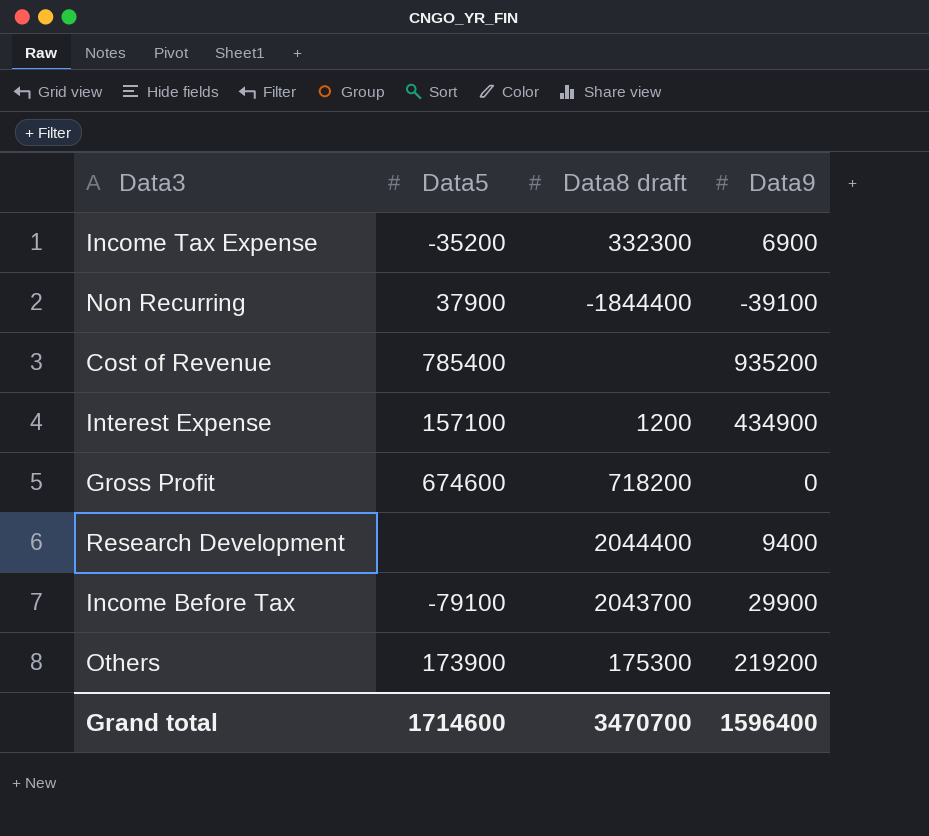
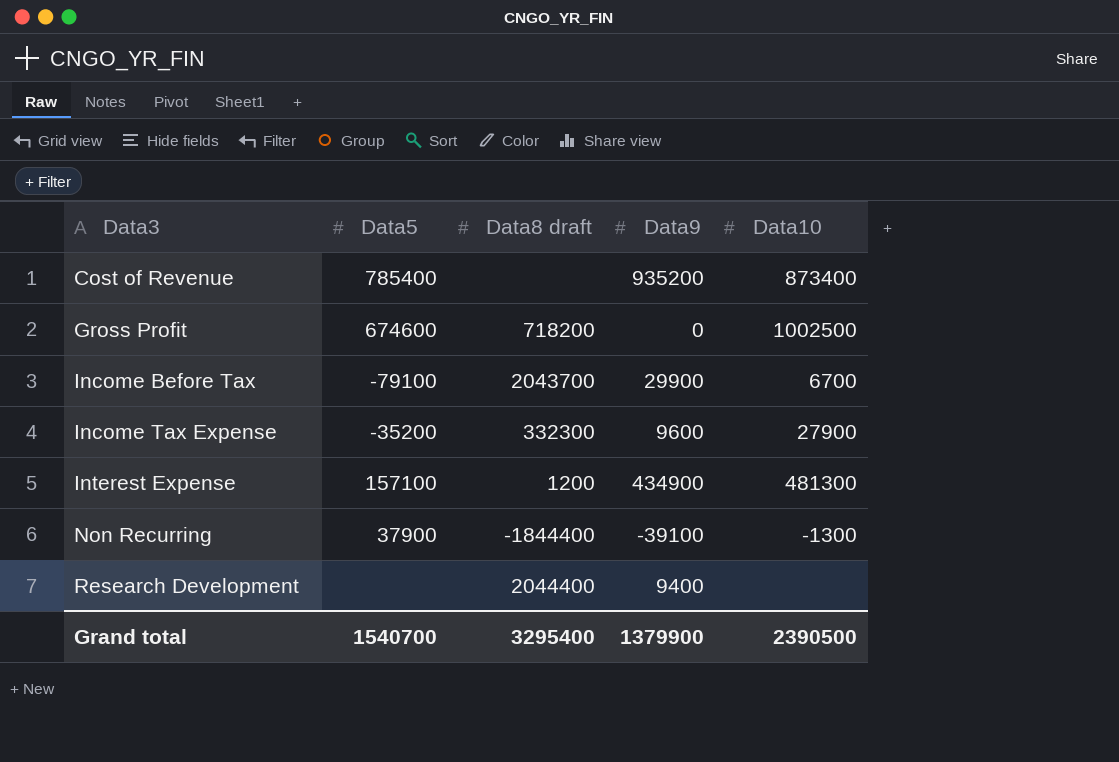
row order: none -> Data3 ascending
column Data10 | position: none -> 5
row Others: 173900 | 175300 | 219200 -> none
Income Tax Expense | Data9: 6900 -> 9600
Grand total | Data5: 1714600 -> 1540700
Grand total | Data8 draft: 3470700 -> 3295400
Grand total | Data9: 1596400 -> 1379900

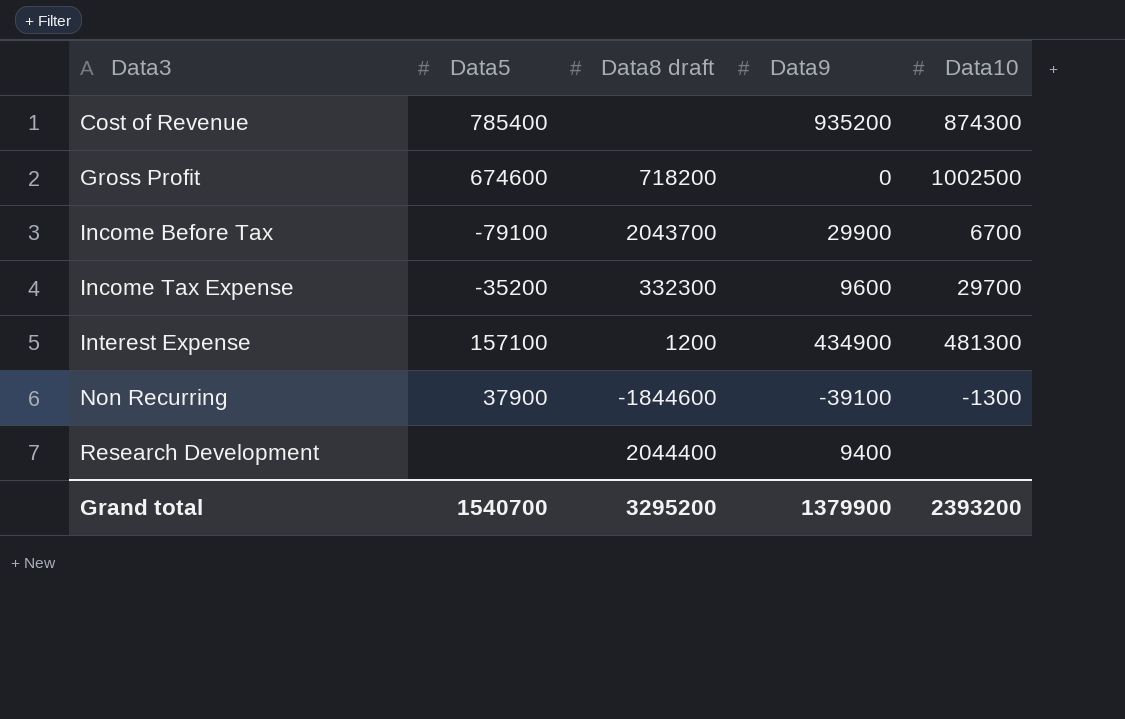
Cost of Revenue | Data10: 873400 -> 874300
Income Tax Expense | Data10: 27900 -> 29700
Non Recurring | Data8 draft: -1844400 -> -1844600
Grand total | Data8 draft: 3295400 -> 3295200
Grand total | Data10: 2390500 -> 2393200

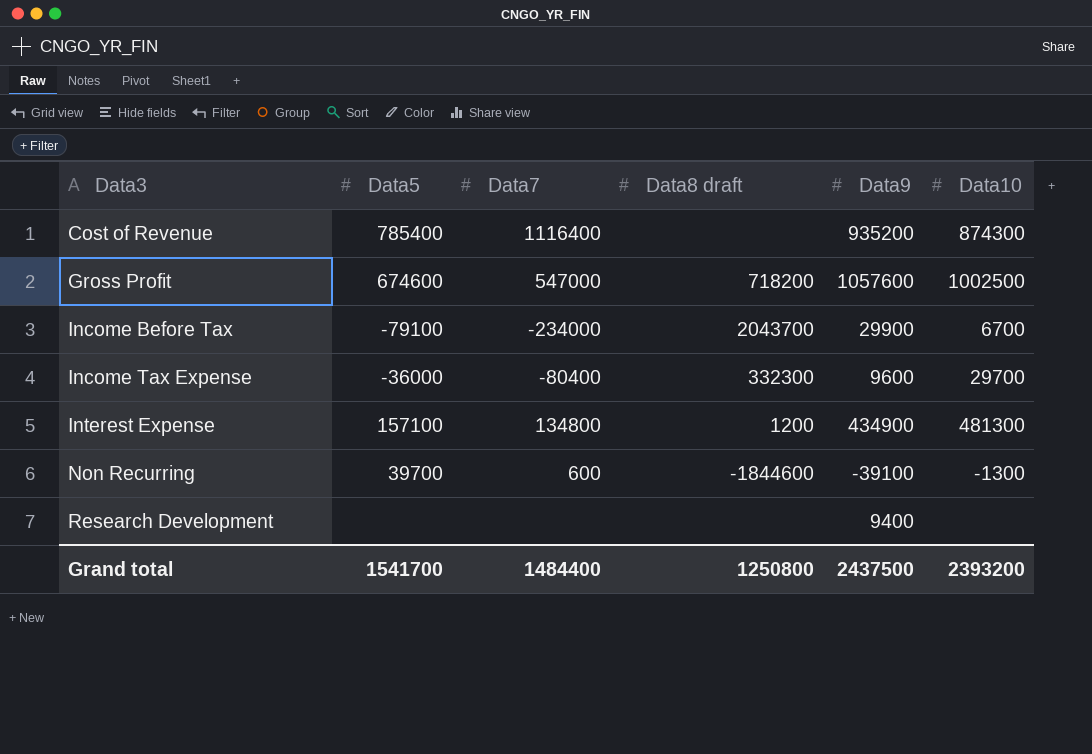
column Data7 | position: none -> 3
Gross Profit | Data9: 0 -> 1057600
Income Tax Expense | Data5: -35200 -> -36000
Non Recurring | Data5: 37900 -> 39700
Research Development | Data8 draft: 2044400 -> none
Grand total | Data5: 1540700 -> 1541700
Grand total | Data8 draft: 3295200 -> 1250800
Grand total | Data9: 1379900 -> 2437500

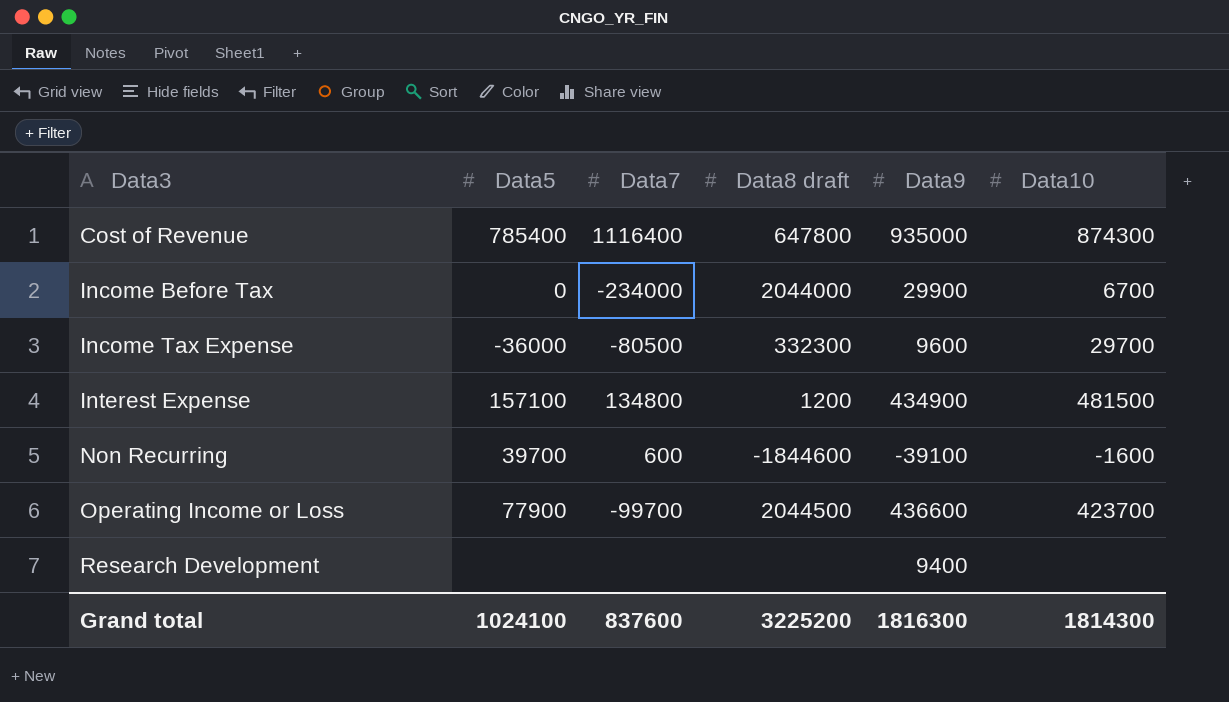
row Gross Profit: 674600 | 547000 | 718200 | 1057600 | 1002500 -> none
Cost of Revenue | Data8 draft: none -> 647800
Cost of Revenue | Data9: 935200 -> 935000
Income Before Tax | Data5: -79100 -> 0
Income Before Tax | Data8 draft: 2043700 -> 2044000
Income Tax Expense | Data7: -80400 -> -80500
Interest Expense | Data10: 481300 -> 481500
Non Recurring | Data10: -1300 -> -1600
row Operating Income or Loss: none -> 77900 | -99700 | 2044500 | 436600 | 423700
Grand total | Data5: 1541700 -> 1024100
Grand total | Data7: 1484400 -> 837600
Grand total | Data8 draft: 1250800 -> 3225200
Grand total | Data9: 2437500 -> 1816300
Grand total | Data10: 2393200 -> 1814300

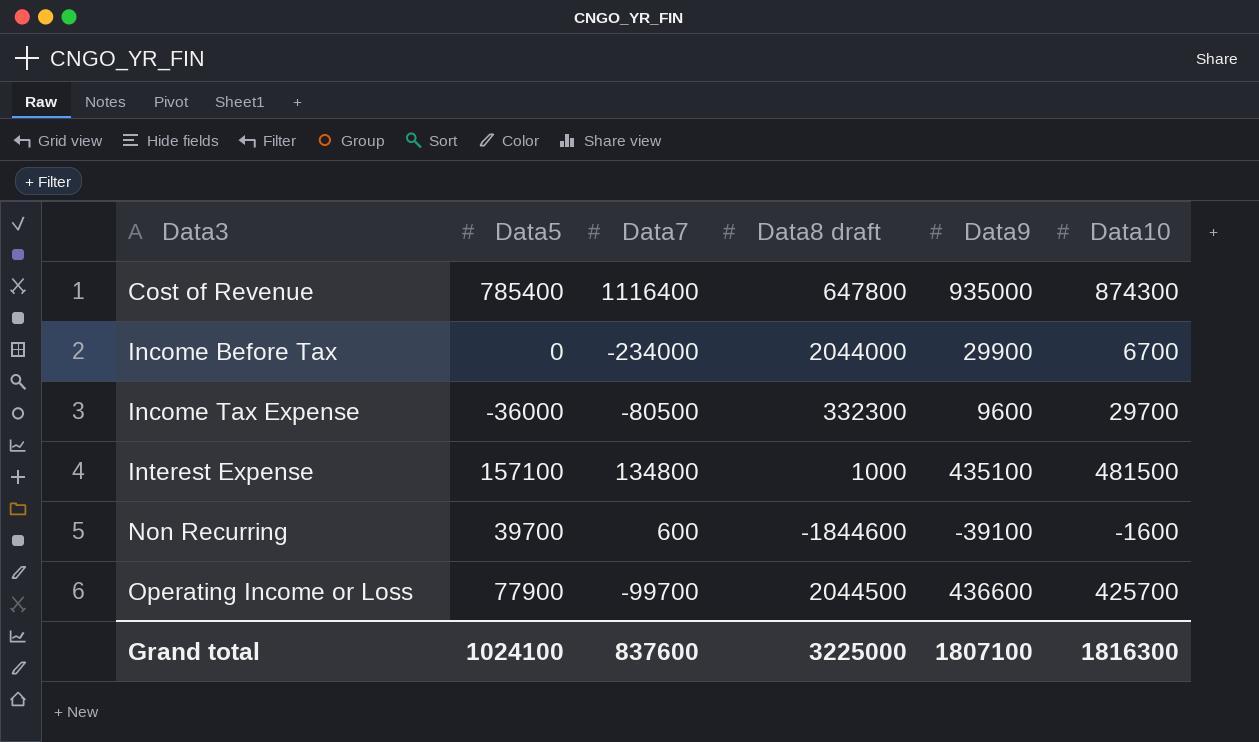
row Research Development: none | none | none | 9400 | none -> none
Interest Expense | Data8 draft: 1200 -> 1000
Interest Expense | Data9: 434900 -> 435100
Operating Income or Loss | Data10: 423700 -> 425700
Grand total | Data8 draft: 3225200 -> 3225000
Grand total | Data9: 1816300 -> 1807100
Grand total | Data10: 1814300 -> 1816300

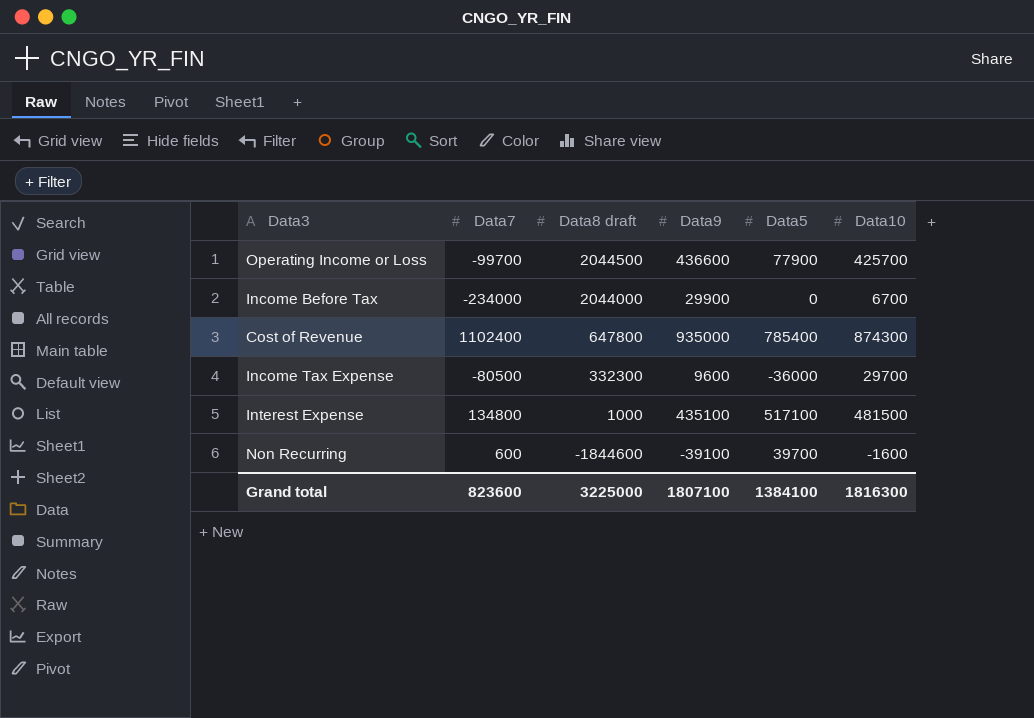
row order: Data3 ascending -> Data8 draft descending
column Data5 | position: 2 -> 5
Cost of Revenue | Data7: 1116400 -> 1102400
Interest Expense | Data5: 157100 -> 517100
Grand total | Data7: 837600 -> 823600
Grand total | Data5: 1024100 -> 1384100

